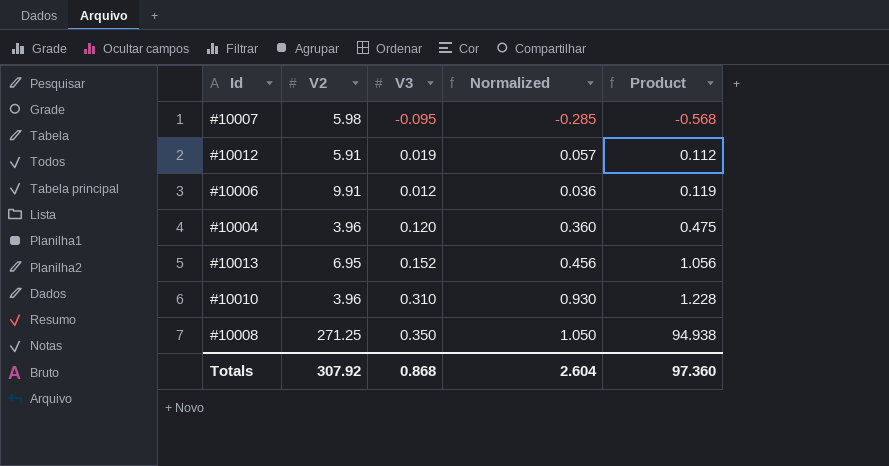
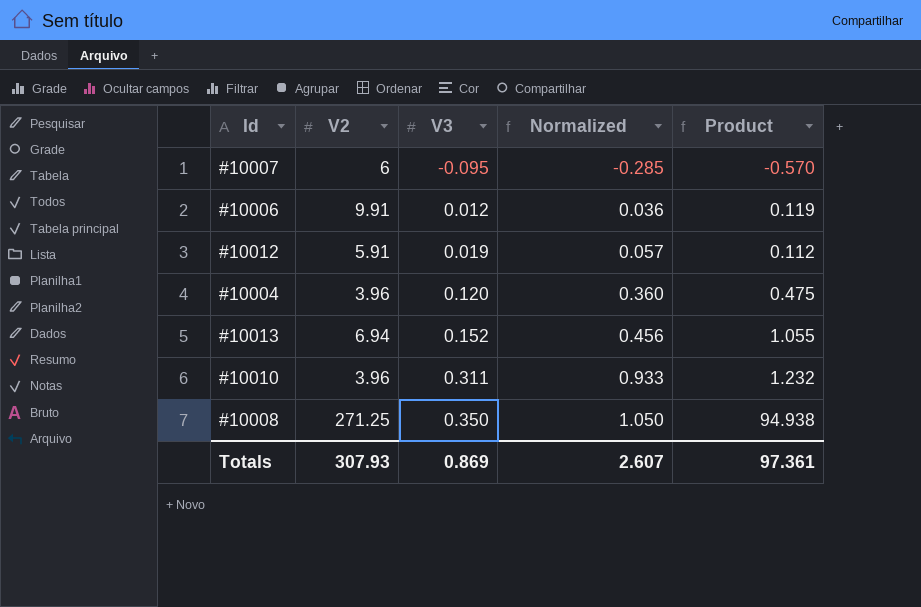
row order: Product ascending -> V3 ascending
#10007 | V2: 5.98 -> 6
#10007 | Product: -0.568 -> -0.570
#10013 | V2: 6.95 -> 6.94
#10013 | Product: 1.056 -> 1.055
#10010 | V3: 0.310 -> 0.311
#10010 | Normalized: 0.930 -> 0.933
#10010 | Product: 1.228 -> 1.232
Totals | V2: 307.92 -> 307.93
Totals | V3: 0.868 -> 0.869
Totals | Normalized: 2.604 -> 2.607
Totals | Product: 97.360 -> 97.361

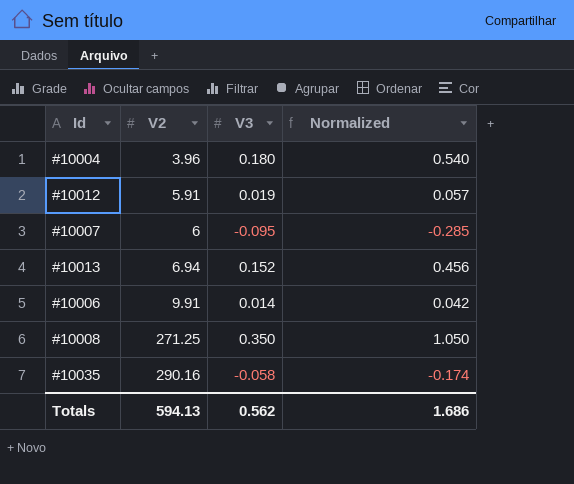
row order: V3 ascending -> V2 ascending
column Product | formula: [V2] * [V3] -> none
row #10010: 3.96 | 0.311 | 0.933 | 1.232 -> none
#10004 | V3: 0.120 -> 0.180
#10004 | Normalized: 0.360 -> 0.540
#10006 | V3: 0.012 -> 0.014
#10006 | Normalized: 0.036 -> 0.042
row #10035: none -> 290.16 | -0.058 | -0.174
Totals | V2: 307.93 -> 594.13
Totals | V3: 0.869 -> 0.562
Totals | Normalized: 2.607 -> 1.686

